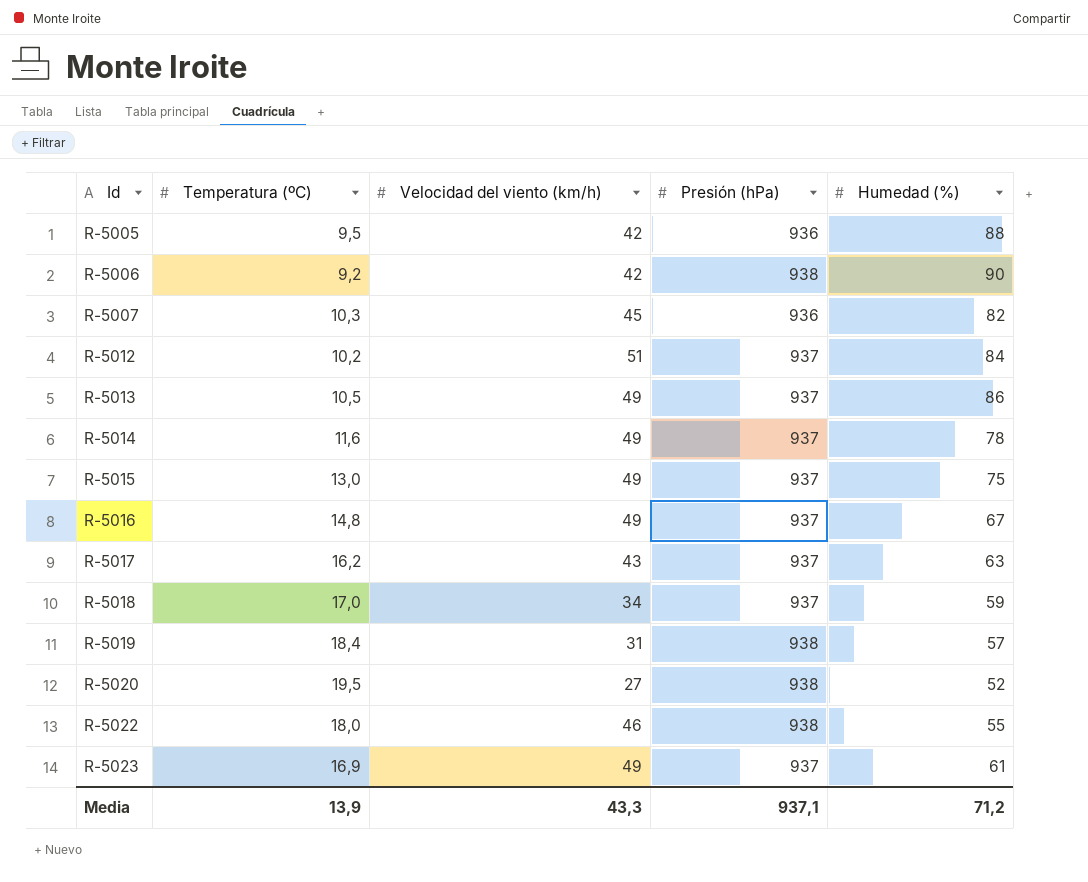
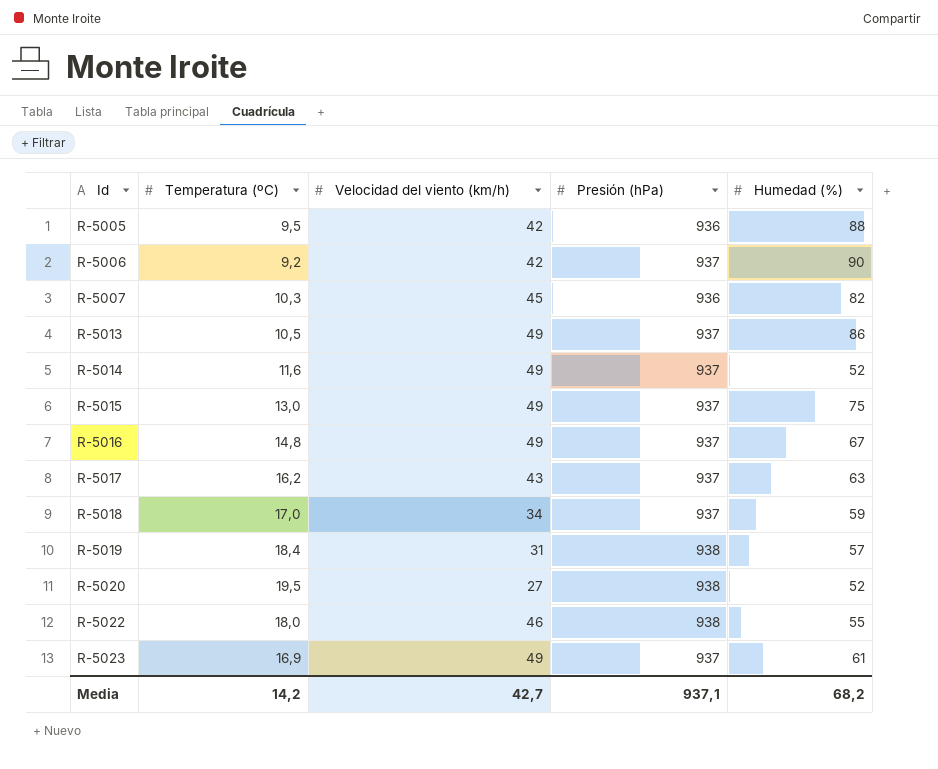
row R-5012: 10,2 | 51 | 937 | 84 -> none
R-5006 | Presión (hPa): 938 -> 937
R-5014 | Humedad (%): 78 -> 52
Media | Temperatura (ºC): 13,9 -> 14,2
Media | Velocidad del viento (km/h): 43,3 -> 42,7
Media | Humedad (%): 71,2 -> 68,2

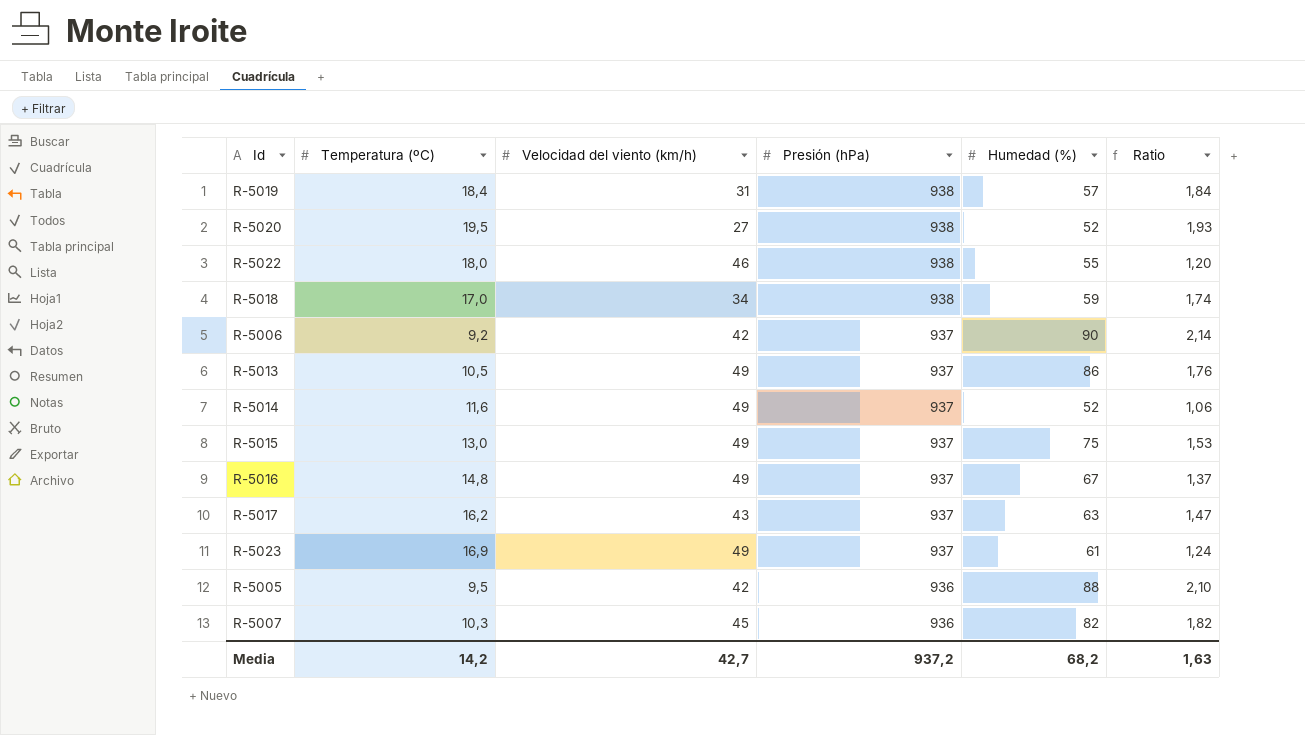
row order: Id ascending -> Presión (hPa) descending
column Ratio | formula: none -> [Humedad (%)] / [Velocidad del viento (km/h)]
R-5018 | Presión (hPa): 937 -> 938
Media | Presión (hPa): 937,1 -> 937,2

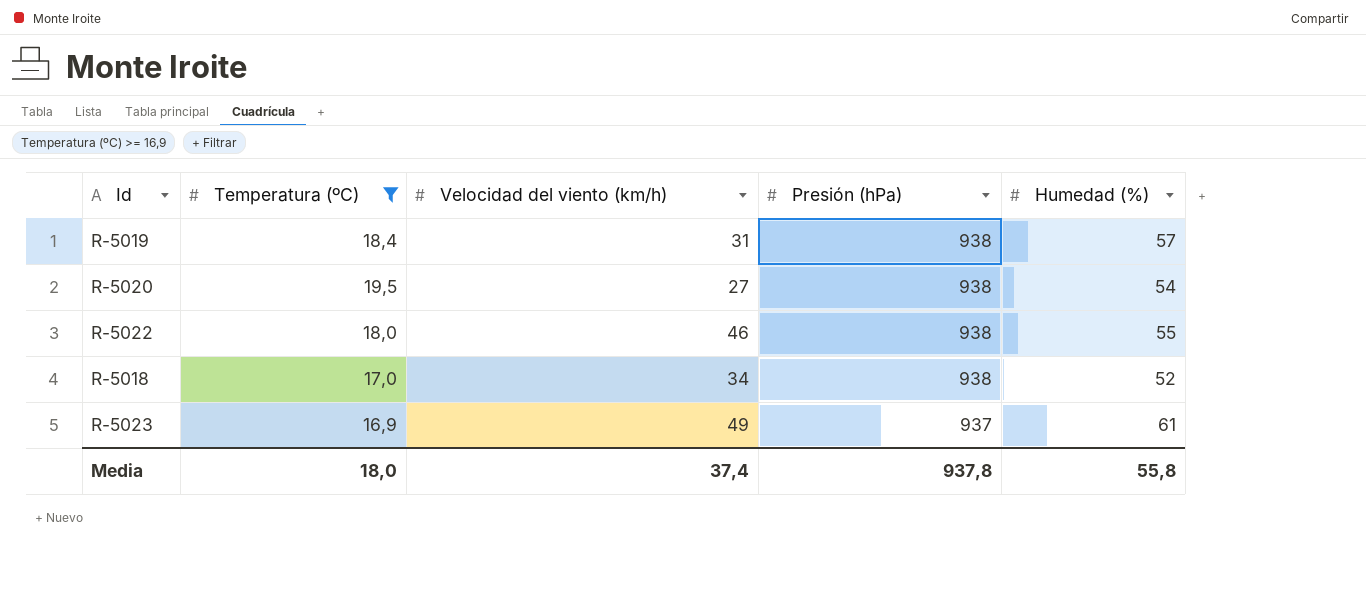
filter: none -> Temperatura (ºC) >= 16,9
column Ratio | formula: [Humedad (%)] / [Velocidad del viento (km/h)] -> none
R-5020 | Humedad (%): 52 -> 54
R-5018 | Humedad (%): 59 -> 52
Media | Temperatura (ºC): 14,2 -> 18,0
Media | Velocidad del viento (km/h): 42,7 -> 37,4
Media | Presión (hPa): 937,2 -> 937,8
Media | Humedad (%): 68,2 -> 55,8

